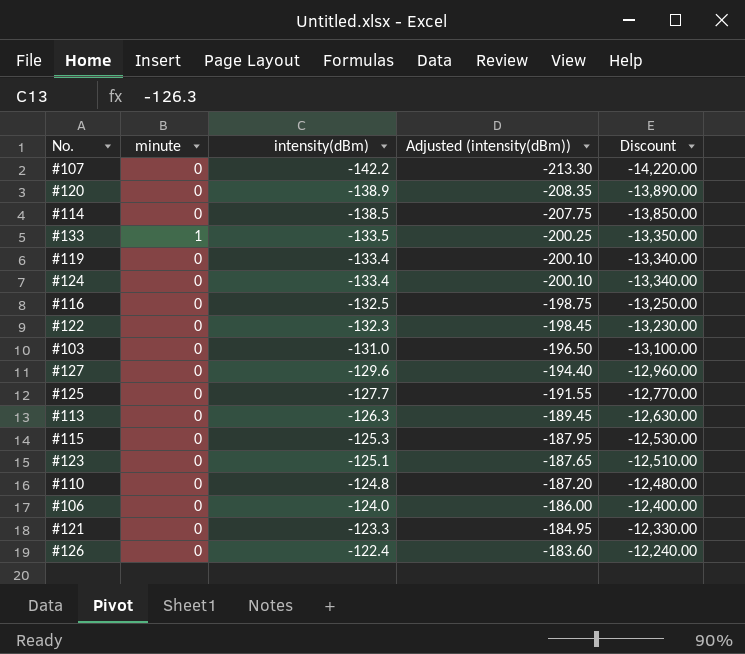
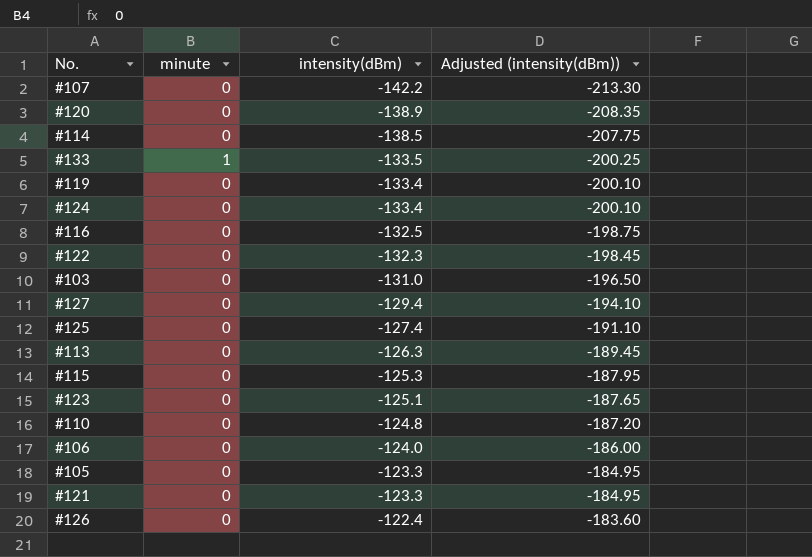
column Discount | formula: [intensity(dBm)] * 100 -> none
#127 | intensity(dBm): -129.6 -> -129.4
#127 | Adjusted (intensity(dBm)): -194.40 -> -194.10
#125 | intensity(dBm): -127.7 -> -127.4
#125 | Adjusted (intensity(dBm)): -191.55 -> -191.10
row #105: none -> 0 | -123.3 | -184.95

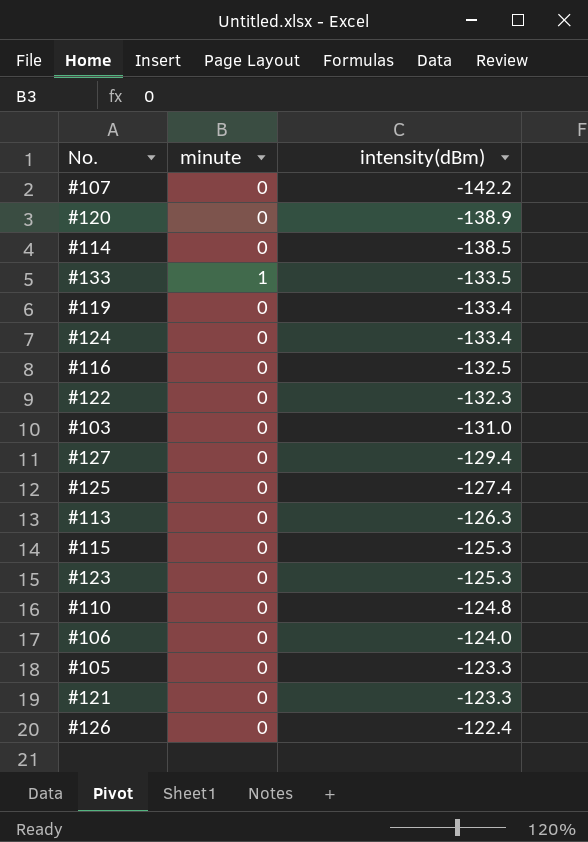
column Adjusted (intensity(dBm)) | formula: [intensity(dBm)] * 1.5 -> none
#123 | intensity(dBm): -125.1 -> -125.3

